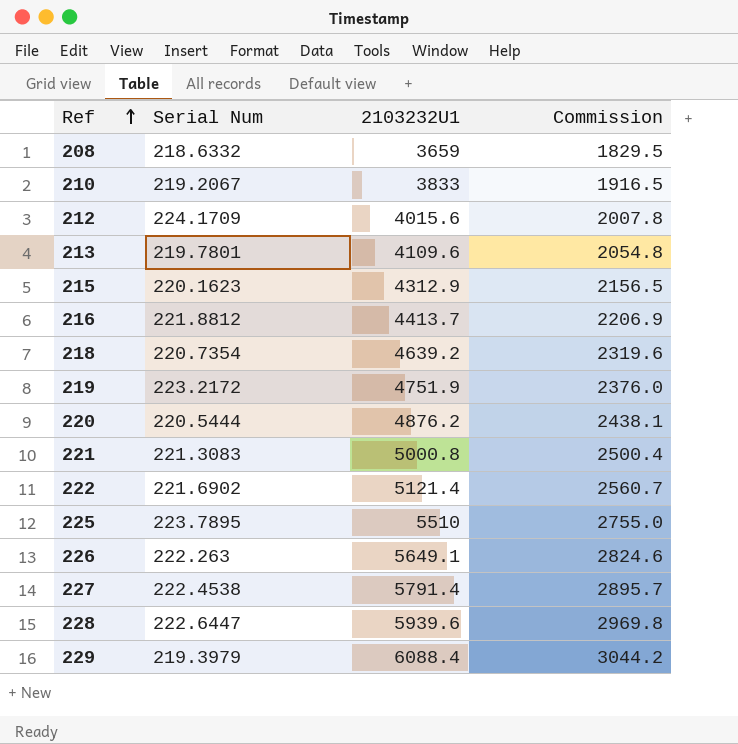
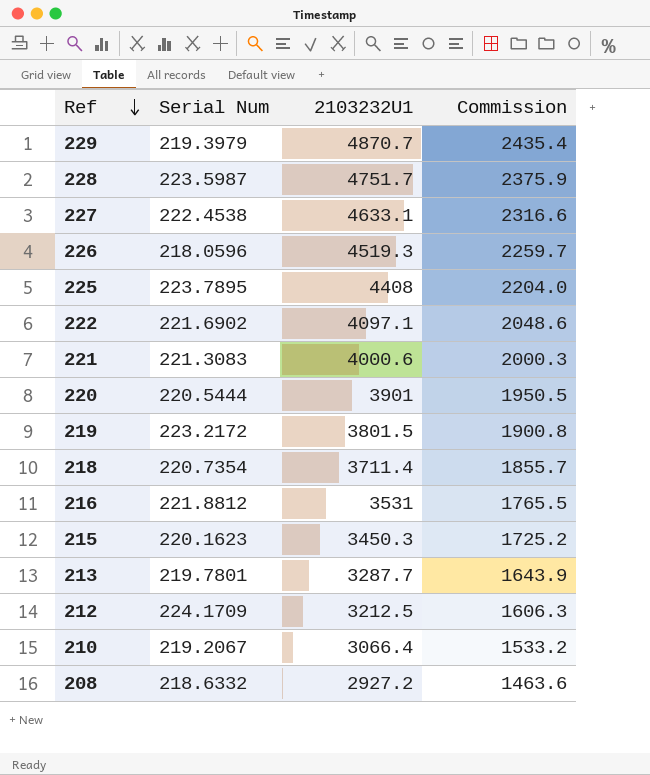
row order: Ref ascending -> Ref descending
229 | 2103232U1: 6088.4 -> 4870.7
229 | Commission: 3044.2 -> 2435.4
228 | Serial Num: 222.6447 -> 223.5987
228 | 2103232U1: 5939.6 -> 4751.7
228 | Commission: 2969.8 -> 2375.9
227 | 2103232U1: 5791.4 -> 4633.1
227 | Commission: 2895.7 -> 2316.6
226 | Serial Num: 222.263 -> 218.0596
226 | 2103232U1: 5649.1 -> 4519.3
226 | Commission: 2824.6 -> 2259.7
225 | 2103232U1: 5510 -> 4408
225 | Commission: 2755.0 -> 2204.0
222 | 2103232U1: 5121.4 -> 4097.1
222 | Commission: 2560.7 -> 2048.6
221 | 2103232U1: 5000.8 -> 4000.6
221 | Commission: 2500.4 -> 2000.3
220 | 2103232U1: 4876.2 -> 3901
220 | Commission: 2438.1 -> 1950.5
219 | 2103232U1: 4751.9 -> 3801.5
219 | Commission: 2376.0 -> 1900.8
218 | 2103232U1: 4639.2 -> 3711.4
218 | Commission: 2319.6 -> 1855.7
216 | 2103232U1: 4413.7 -> 3531
216 | Commission: 2206.9 -> 1765.5
215 | 2103232U1: 4312.9 -> 3450.3
215 | Commission: 2156.5 -> 1725.2
213 | 2103232U1: 4109.6 -> 3287.7
213 | Commission: 2054.8 -> 1643.9
212 | 2103232U1: 4015.6 -> 3212.5
212 | Commission: 2007.8 -> 1606.3
210 | 2103232U1: 3833 -> 3066.4
210 | Commission: 1916.5 -> 1533.2
208 | 2103232U1: 3659 -> 2927.2
208 | Commission: 1829.5 -> 1463.6

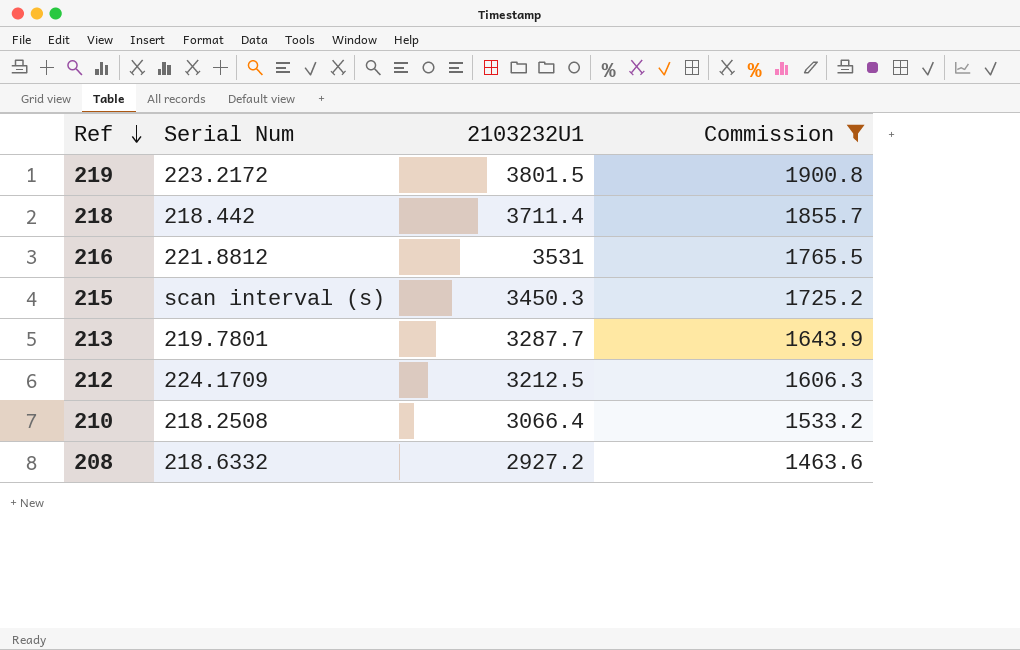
filter: none -> Commission <= 1900.8
218 | Serial Num: 220.7354 -> 218.442
215 | Serial Num: 220.1623 -> scan interval (s)
210 | Serial Num: 219.2067 -> 218.2508

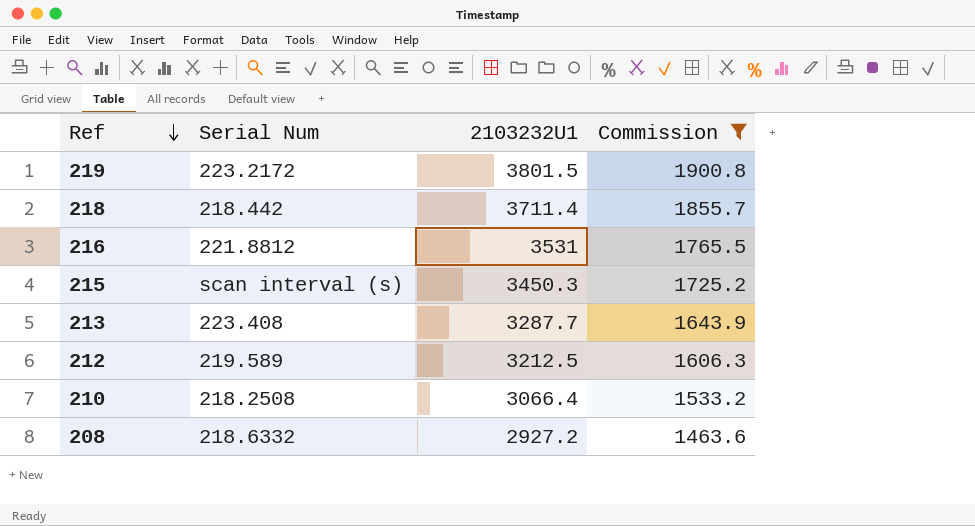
213 | Serial Num: 219.7801 -> 223.408
212 | Serial Num: 224.1709 -> 219.589

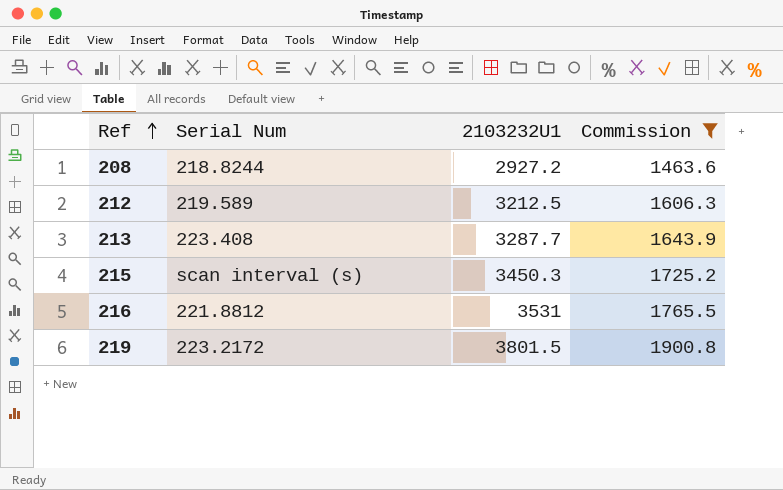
row order: Ref descending -> Ref ascending
row 218: 218.442 | 3711.4 | 1855.7 -> none
row 210: 218.2508 | 3066.4 | 1533.2 -> none
208 | Serial Num: 218.6332 -> 218.8244

